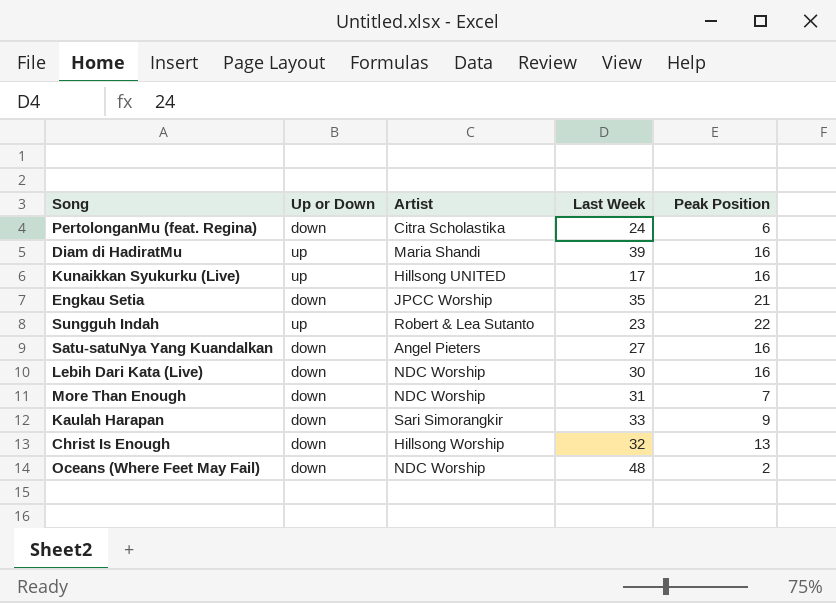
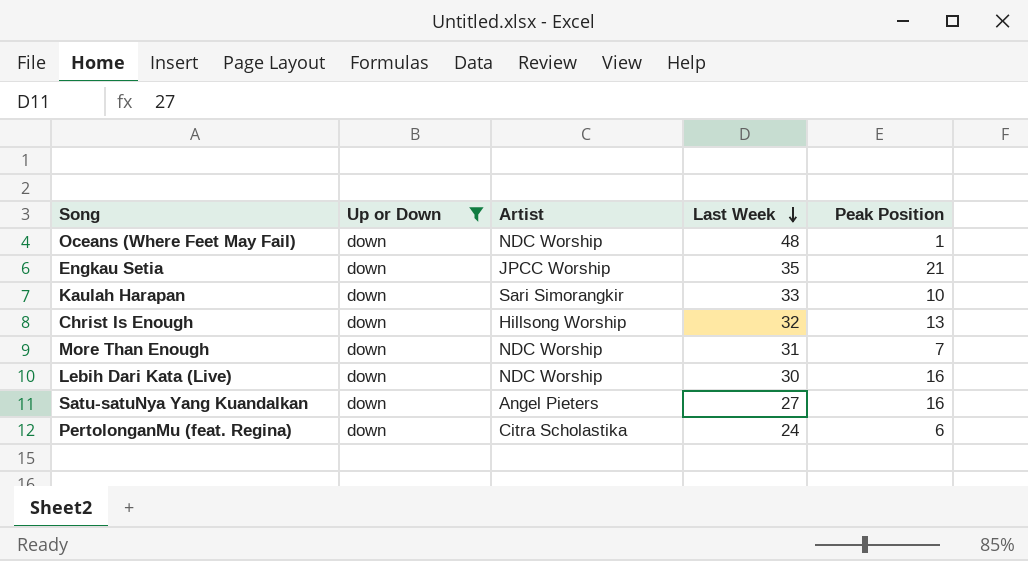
filter: none -> Up or Down = down
row order: none -> Last Week descending
Oceans (Where Feet May Fail) | Peak Position: 2 -> 1
Kaulah Harapan | Peak Position: 9 -> 10

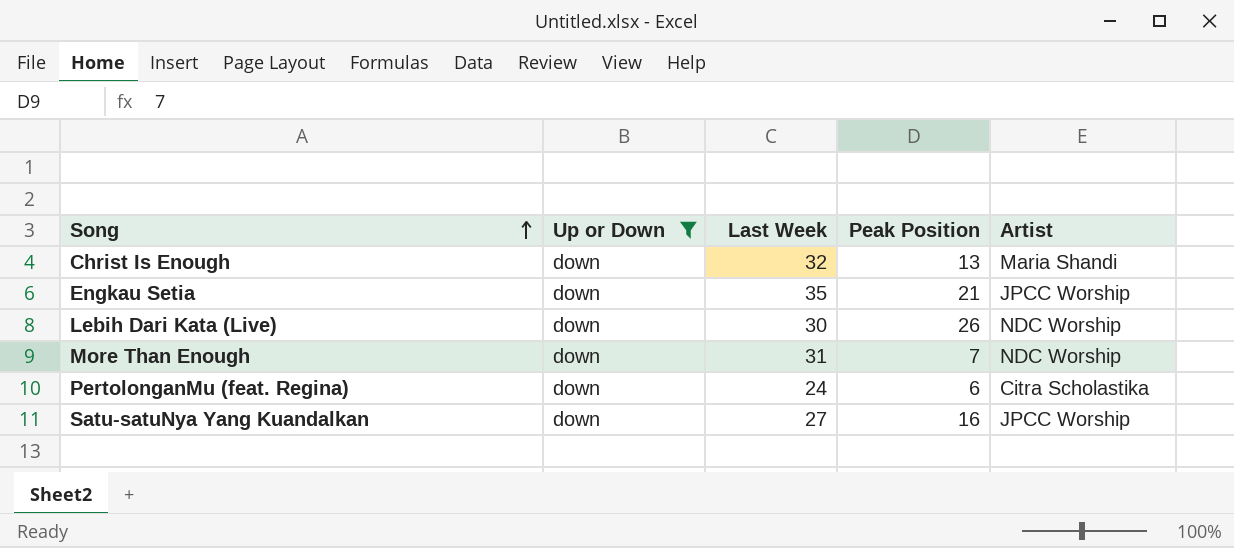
row order: Last Week descending -> Song ascending
column Artist | position: 3 -> 5
row Oceans (Where Feet May Fail): down | NDC Worship | 48 | 1 -> none
row Kaulah Harapan: down | Sari Simorangkir | 33 | 10 -> none
Christ Is Enough | Artist: Hillsong Worship -> Maria Shandi
Lebih Dari Kata (Live) | Peak Position: 16 -> 26
Satu-satuNya Yang Kuandalkan | Artist: Angel Pieters -> JPCC Worship

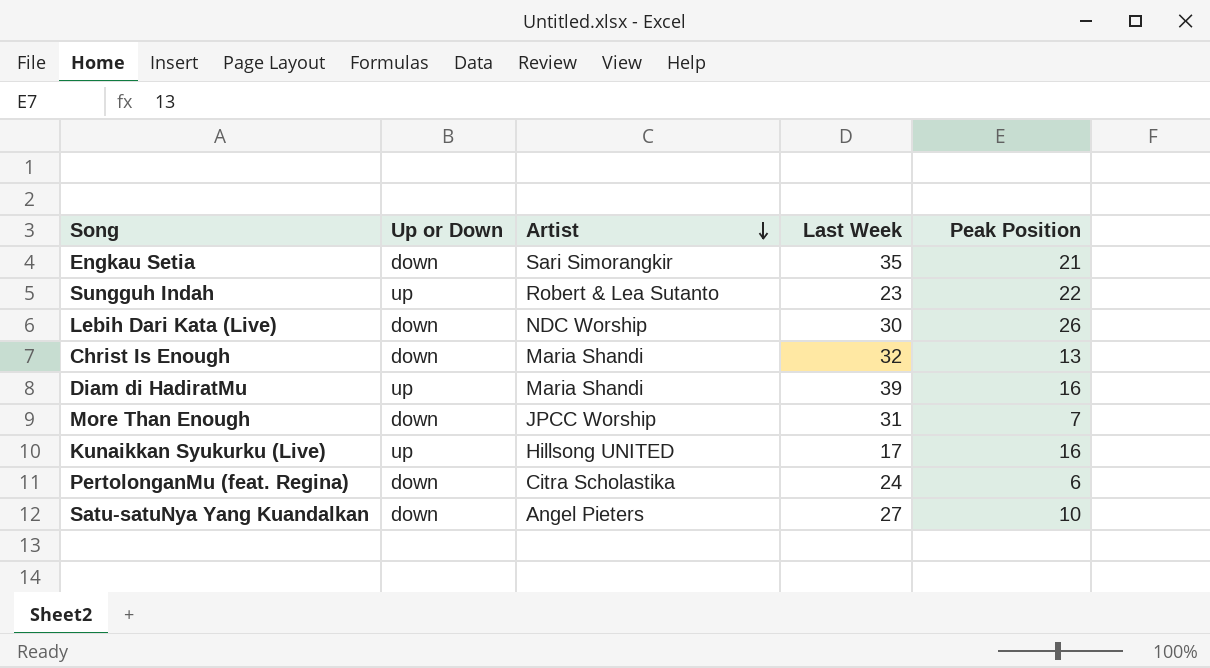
filter: Up or Down = down -> none
row order: Song ascending -> Artist descending
column Artist | position: 5 -> 3
Engkau Setia | Artist: JPCC Worship -> Sari Simorangkir
More Than Enough | Artist: NDC Worship -> JPCC Worship
Satu-satuNya Yang Kuandalkan | Artist: JPCC Worship -> Angel Pieters
Satu-satuNya Yang Kuandalkan | Peak Position: 16 -> 10

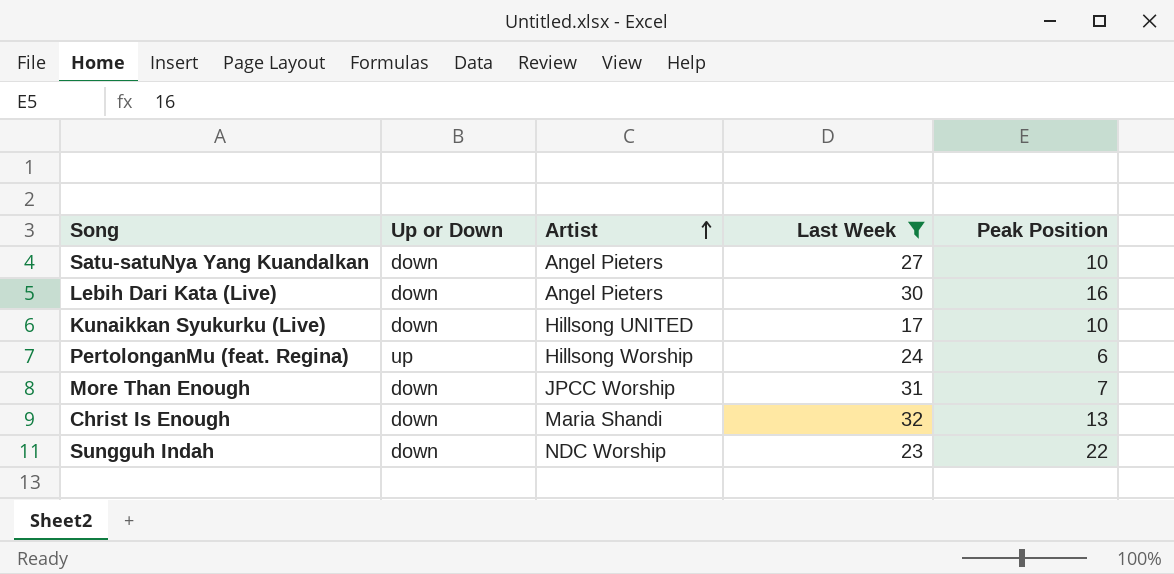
filter: none -> Last Week <= 32
row order: Artist descending -> Artist ascending
Lebih Dari Kata (Live) | Artist: NDC Worship -> Angel Pieters
Lebih Dari Kata (Live) | Peak Position: 26 -> 16
Kunaikkan Syukurku (Live) | Up or Down: up -> down
Kunaikkan Syukurku (Live) | Peak Position: 16 -> 10
PertolonganMu (feat. Regina) | Up or Down: down -> up
PertolonganMu (feat. Regina) | Artist: Citra Scholastika -> Hillsong Worship
Sungguh Indah | Up or Down: up -> down
Sungguh Indah | Artist: Robert & Lea Sutanto -> NDC Worship

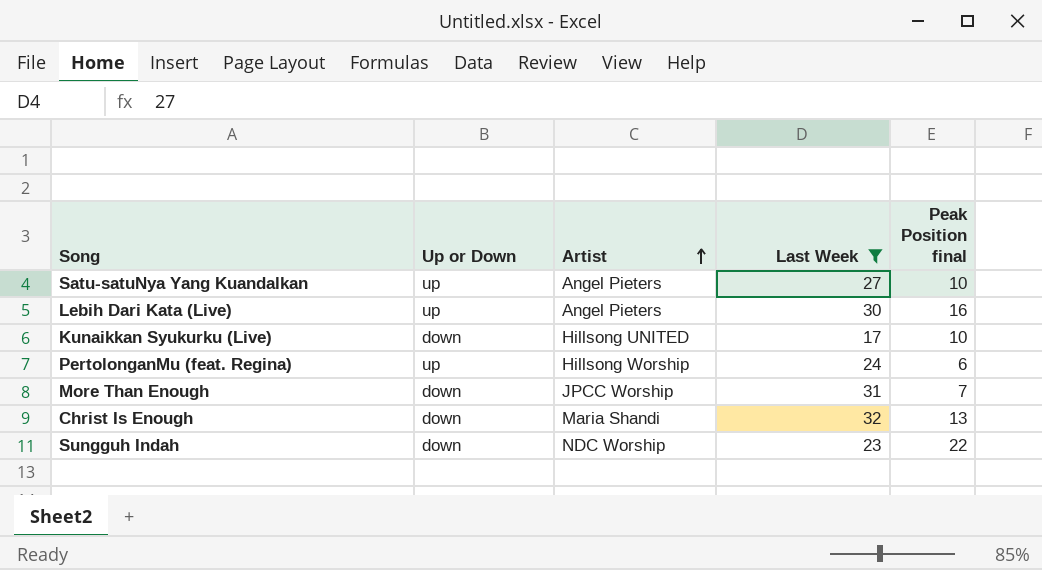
column name: Peak Position -> Peak Position final
Satu-satuNya Yang Kuandalkan | Up or Down: down -> up
Lebih Dari Kata (Live) | Up or Down: down -> up

